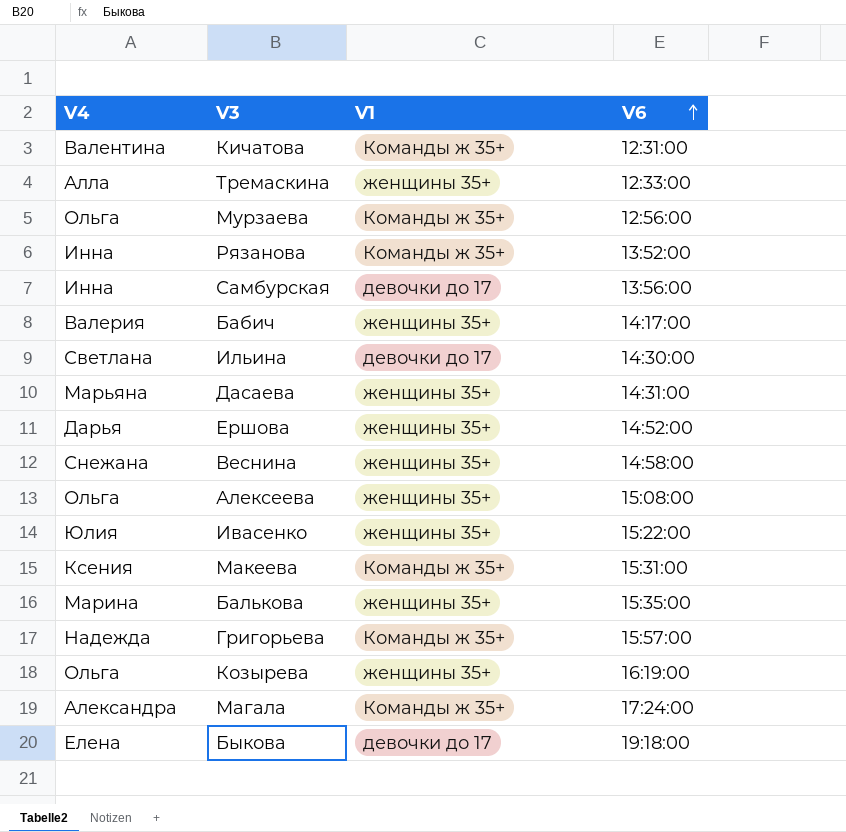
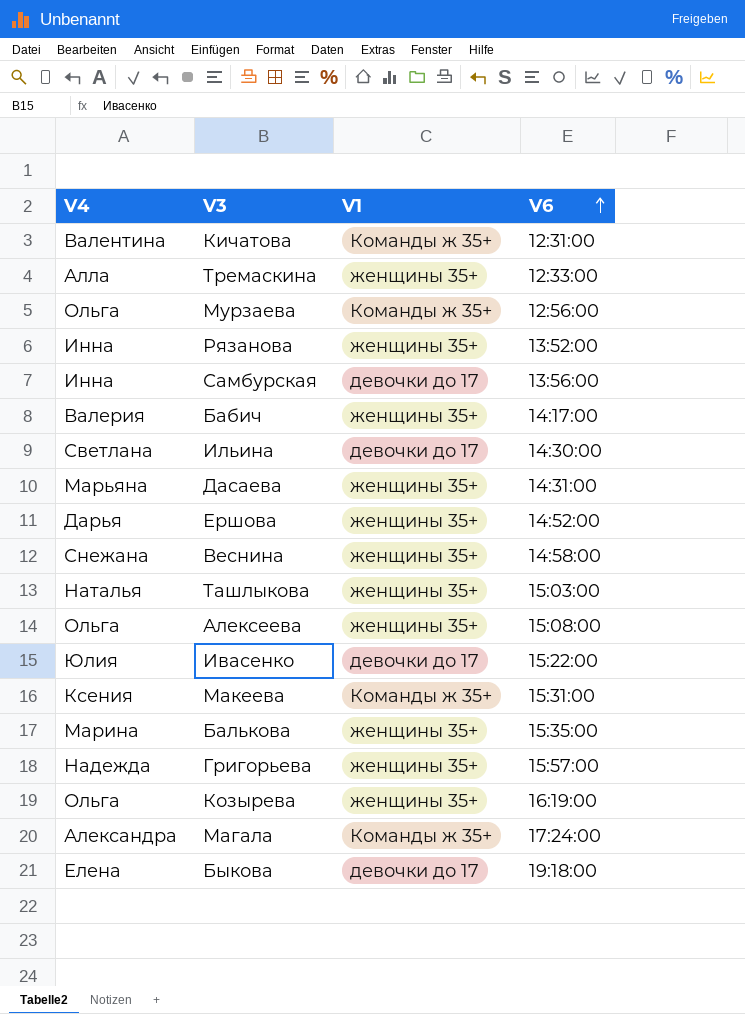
Рязанова | V1: Команды ж 35+ -> женщины 35+
row Ташлыкова: none -> Наталья | женщины 35+ | 15:03:00
Ивасенко | V1: женщины 35+ -> девочки до 17
Григорьева | V1: Команды ж 35+ -> женщины 35+

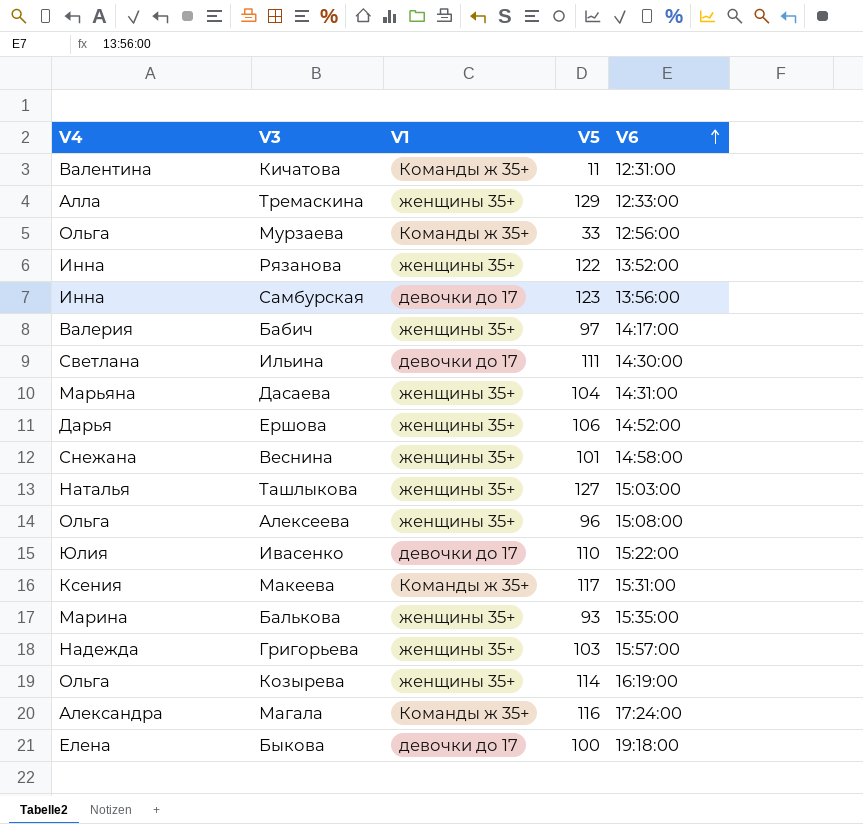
column V5 | position: none -> 4

